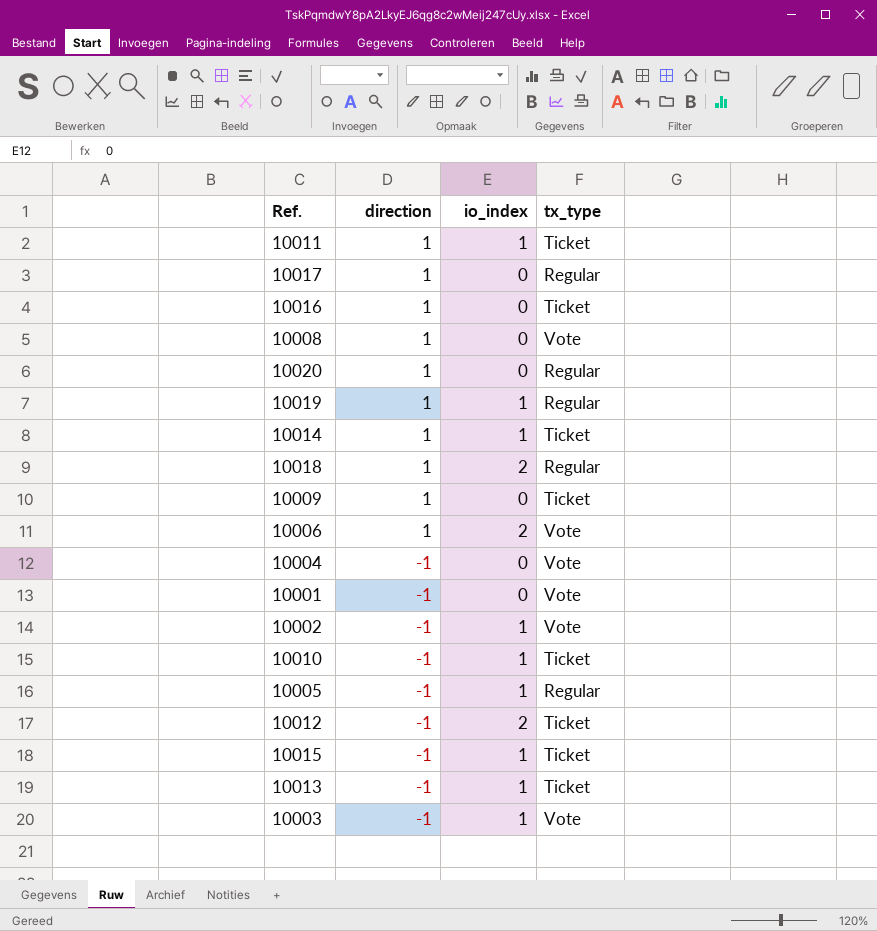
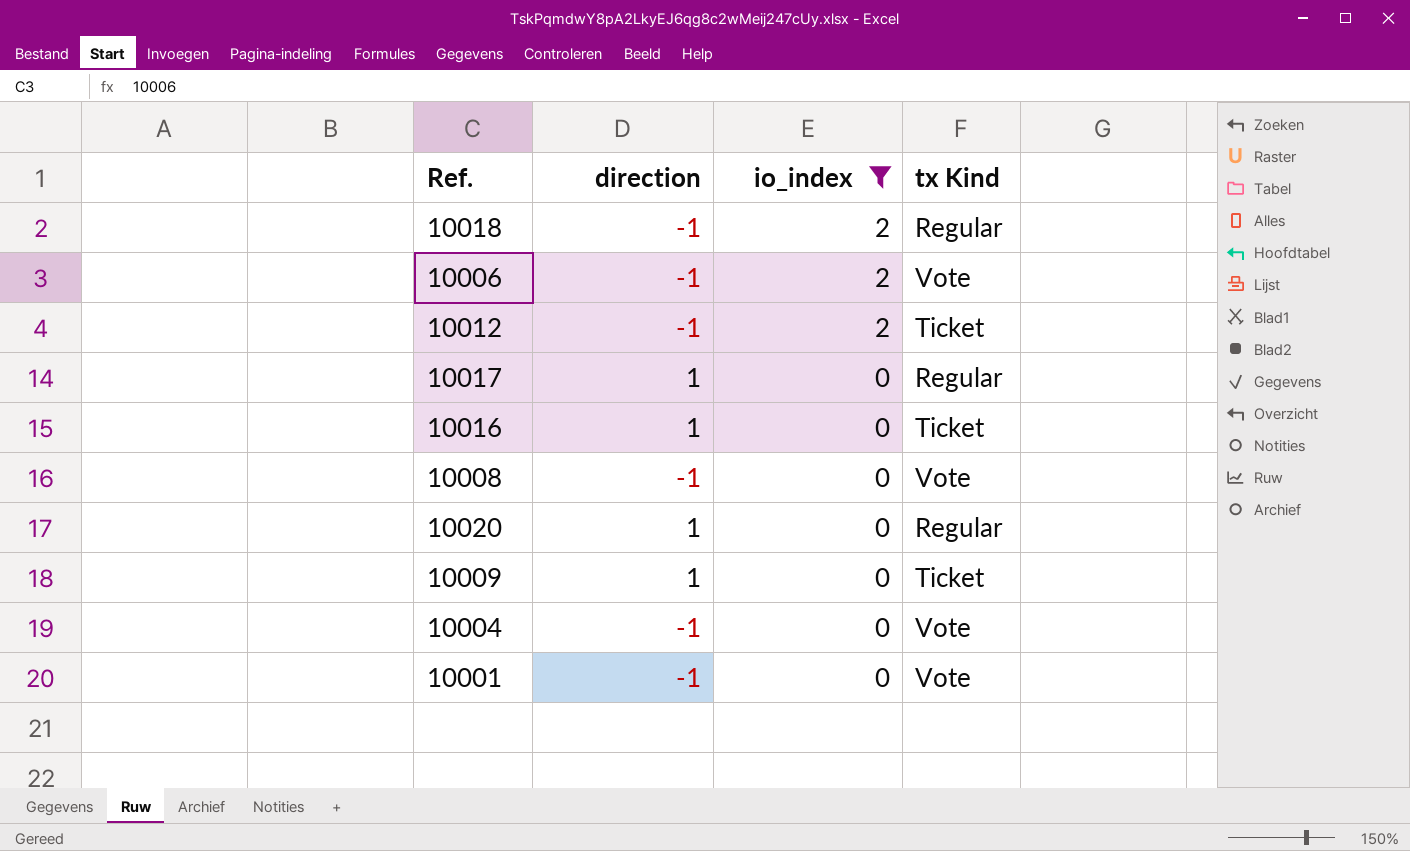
filter: none -> io_index != 1
row order: direction descending -> io_index descending
column name: tx_type -> tx Kind
10018 | direction: 1 -> -1
10006 | direction: 1 -> -1
10008 | direction: 1 -> -1

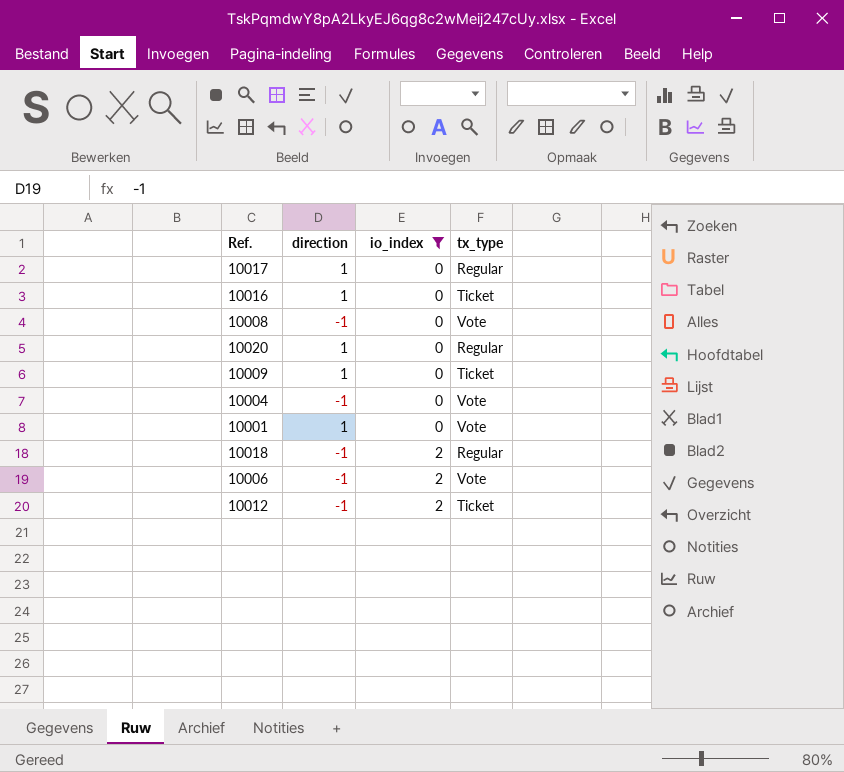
row order: io_index descending -> io_index ascending
column name: tx Kind -> tx_type
10001 | direction: -1 -> 1

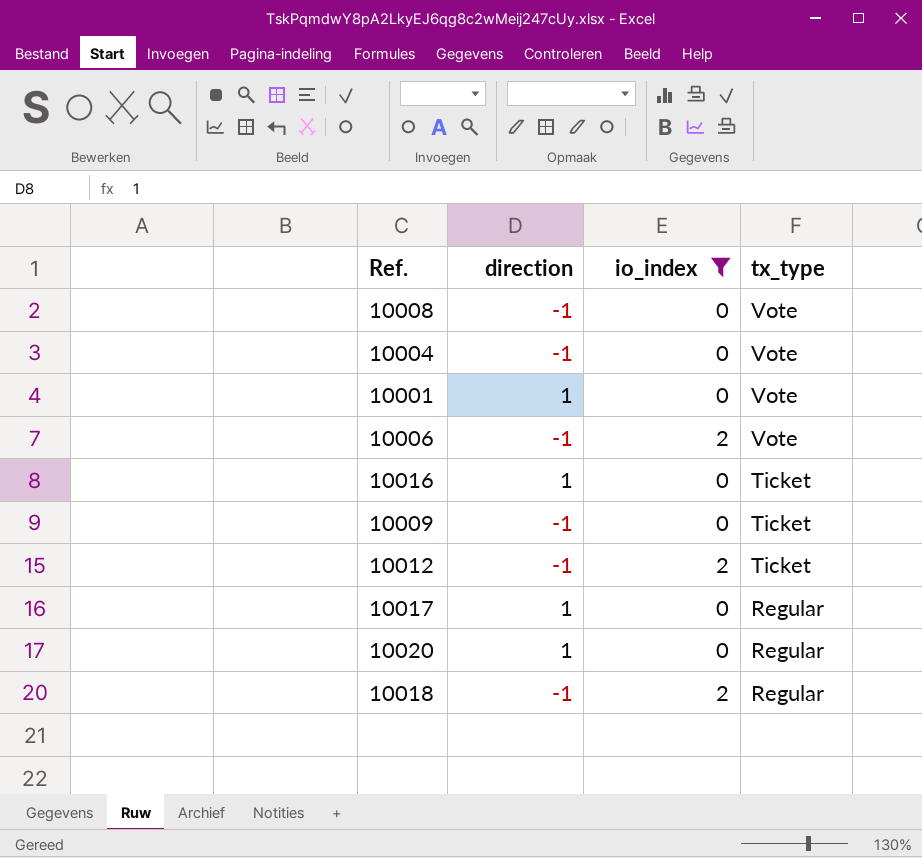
row order: io_index ascending -> tx_type descending
10009 | direction: 1 -> -1

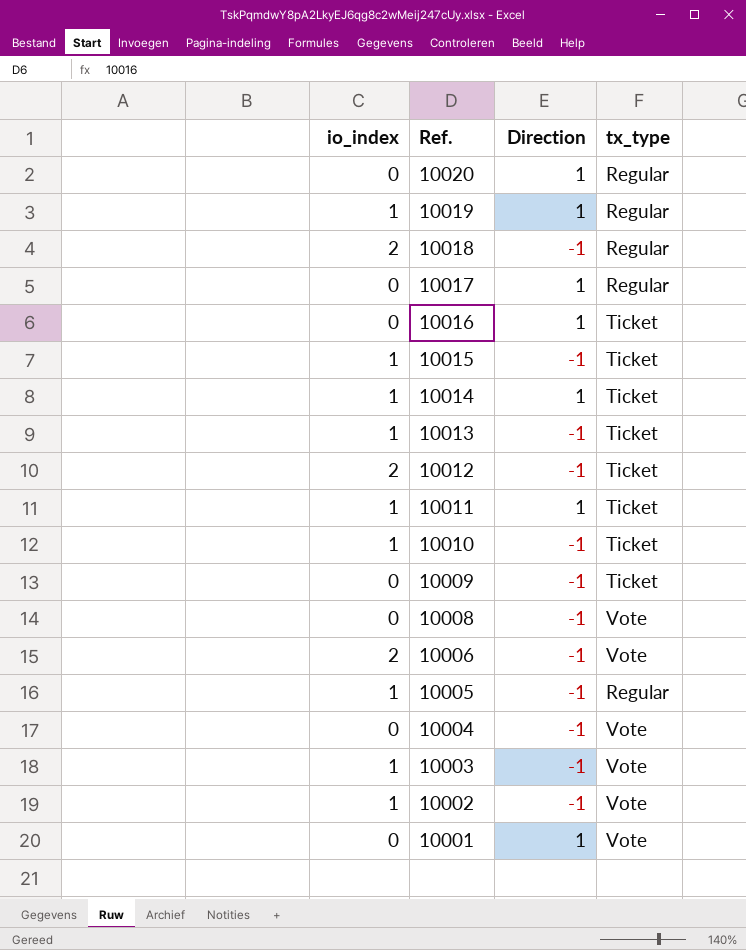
filter: io_index != 1 -> none
row order: tx_type descending -> Ref. descending
column io_index | position: 3 -> 1
column name: direction -> Direction

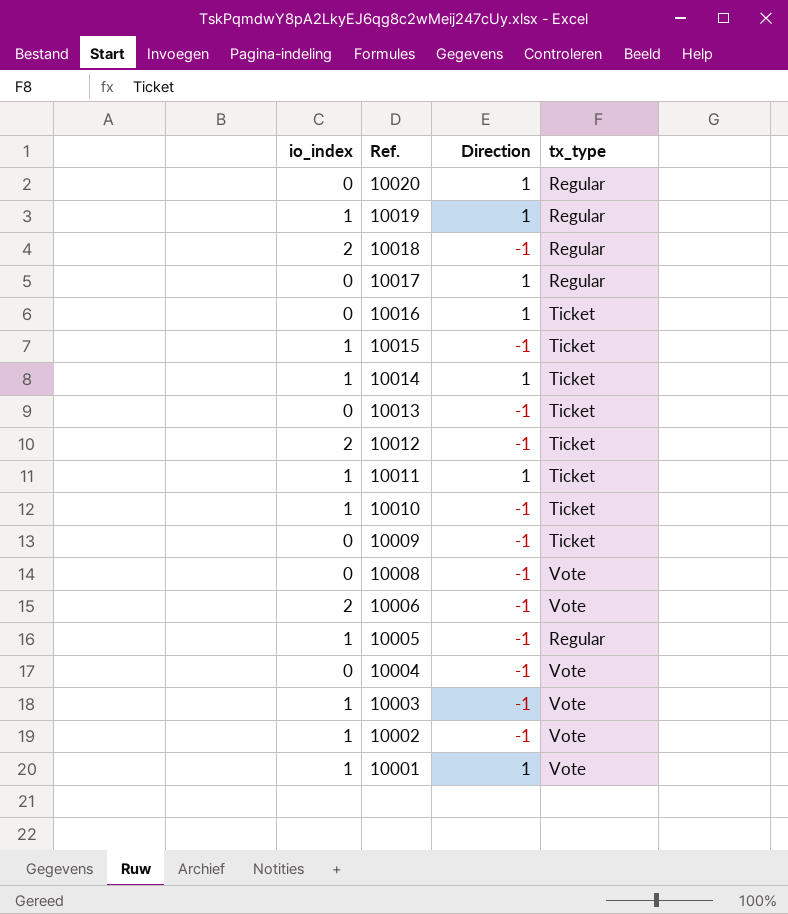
10013 | io_index: 1 -> 0
10001 | io_index: 0 -> 1

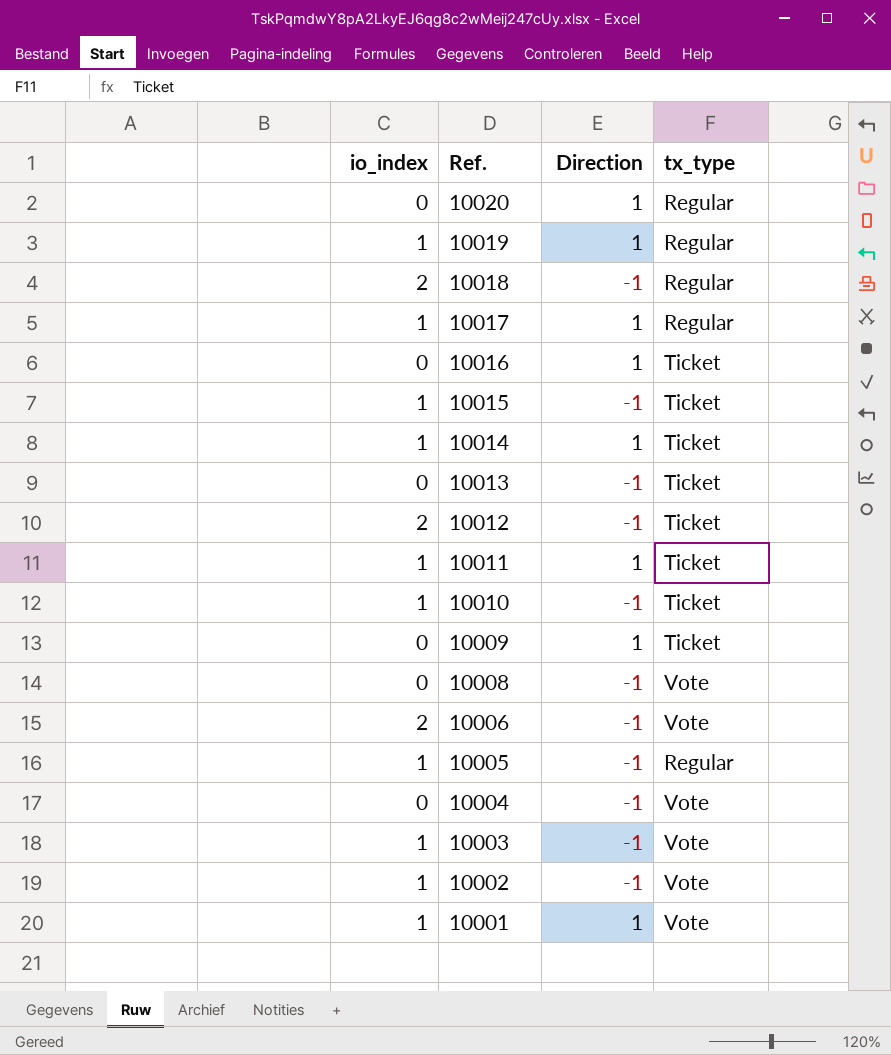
10017 | io_index: 0 -> 1
10009 | Direction: -1 -> 1

